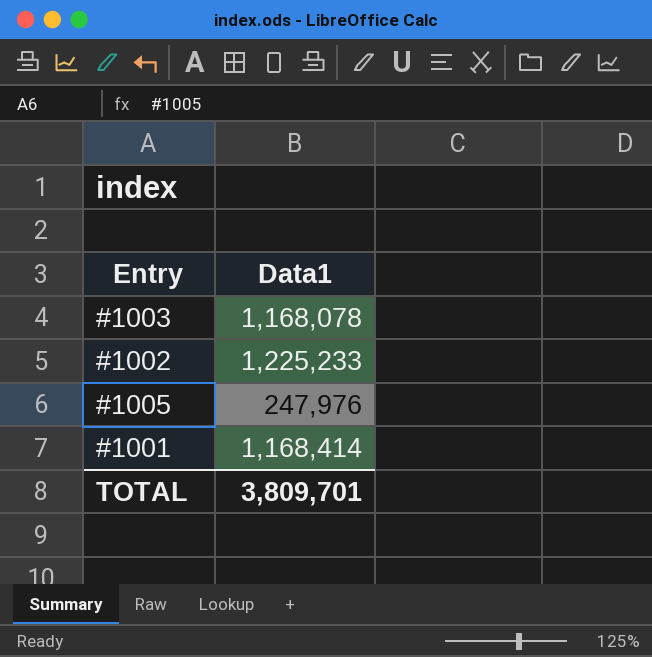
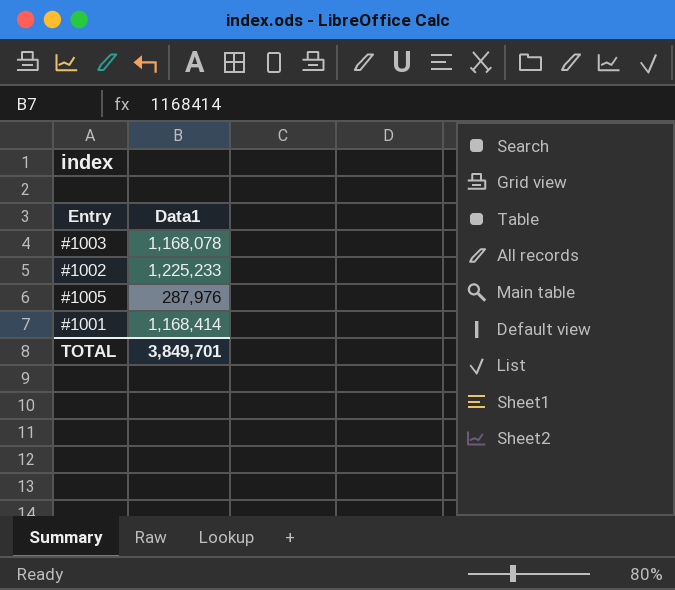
#1005 | Data1: 247,976 -> 287,976
TOTAL | Data1: 3,809,701 -> 3,849,701

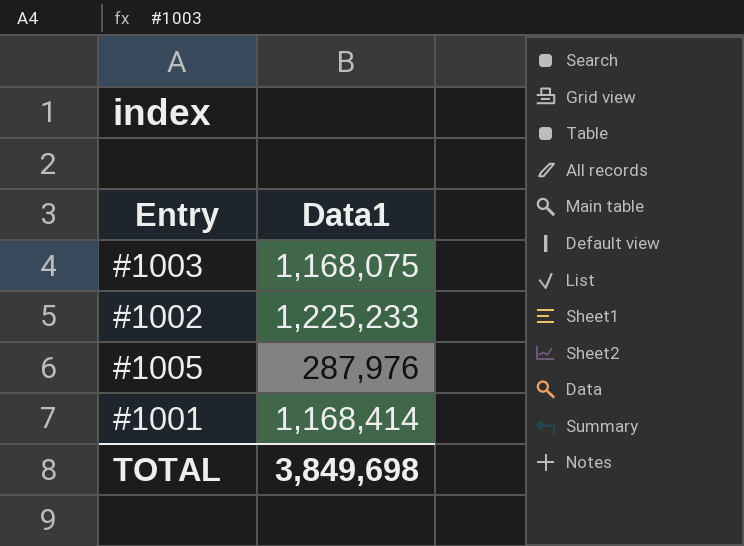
#1003 | Data1: 1,168,078 -> 1,168,075
TOTAL | Data1: 3,849,701 -> 3,849,698

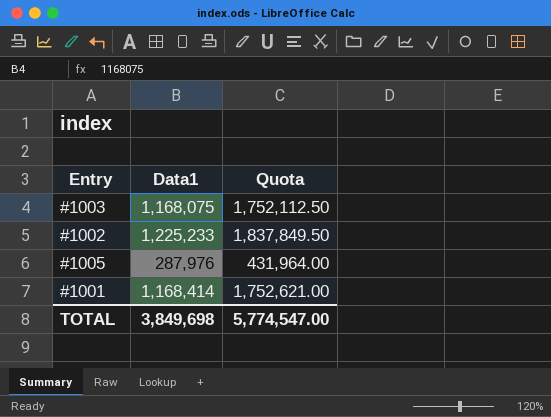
column Quota | formula: none -> [Data1] * 1.5

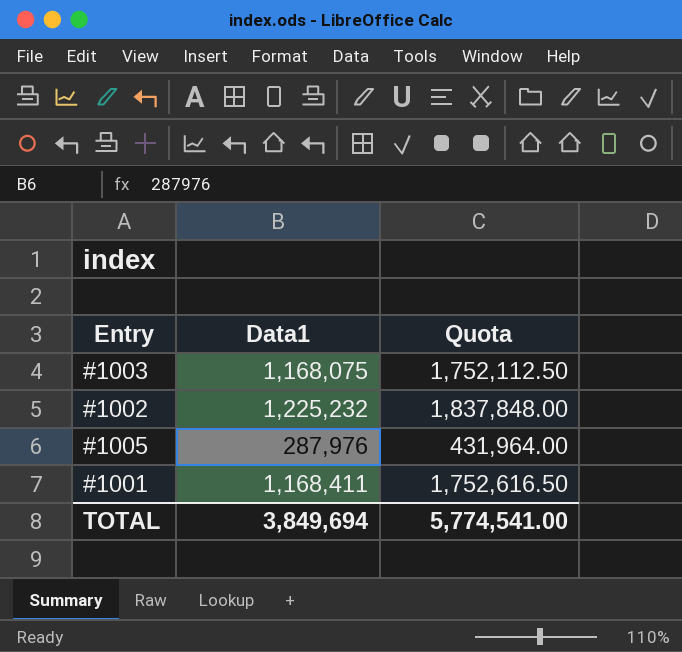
#1002 | Data1: 1,225,233 -> 1,225,232
#1002 | Quota: 1,837,849.50 -> 1,837,848.00
#1001 | Data1: 1,168,414 -> 1,168,411
#1001 | Quota: 1,752,621.00 -> 1,752,616.50
TOTAL | Data1: 3,849,698 -> 3,849,694
TOTAL | Quota: 5,774,547.00 -> 5,774,541.00

